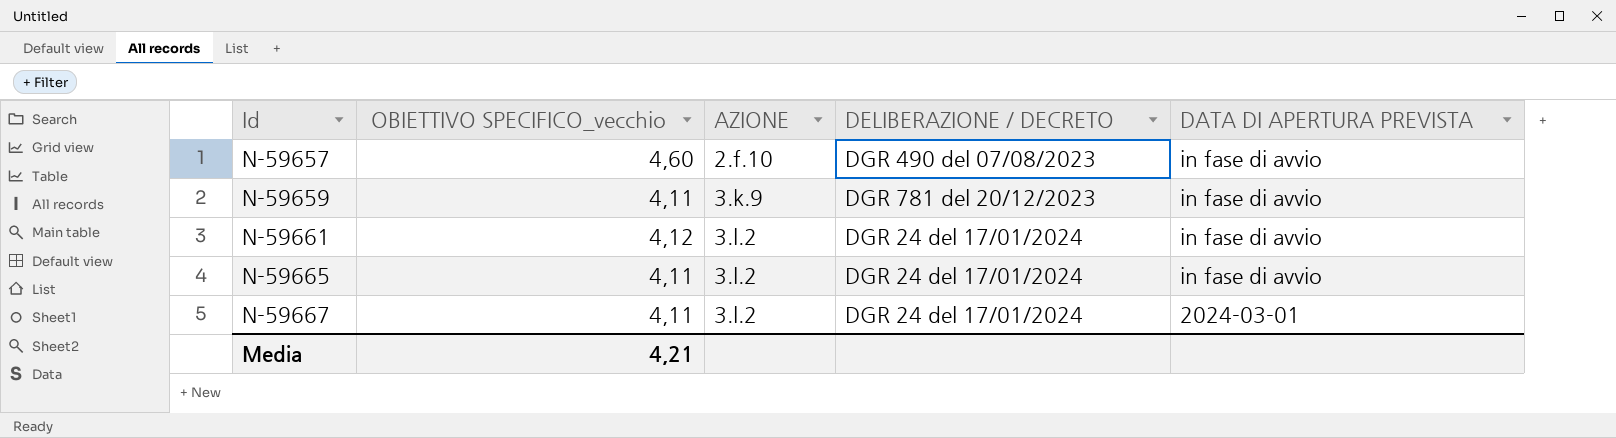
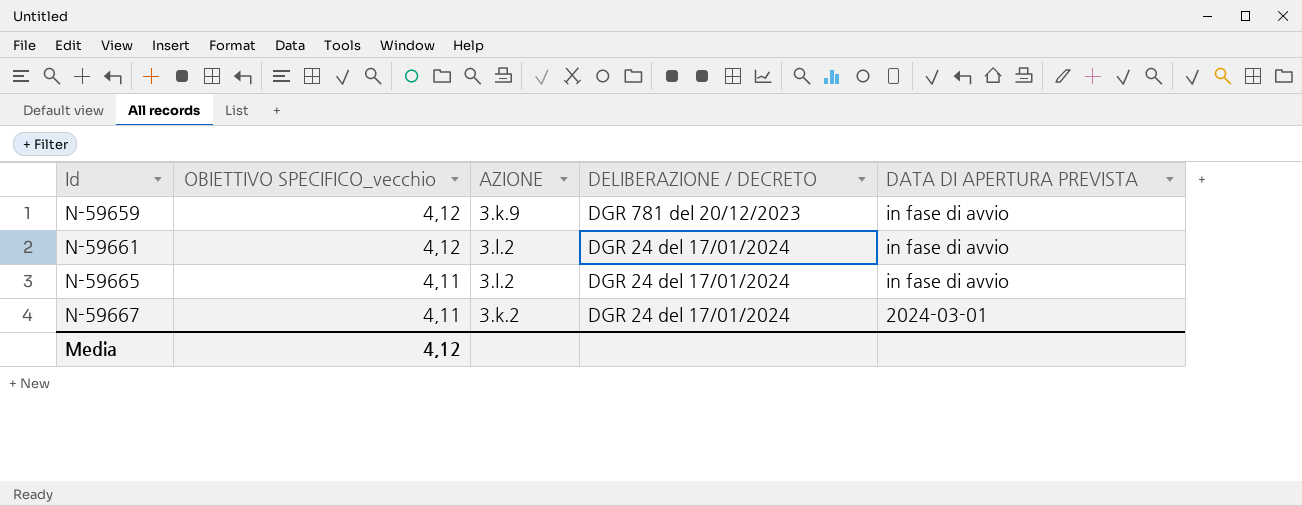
row N-59657: 4,60 | 2.f.10 | DGR 490 del 07/08/2023 | in fase di avvio -> none
N-59659 | OBIETTIVO SPECIFICO_vecchio: 4,11 -> 4,12
N-59667 | AZIONE: 3.l.2 -> 3.k.2
Media | OBIETTIVO SPECIFICO_vecchio: 4,21 -> 4,12

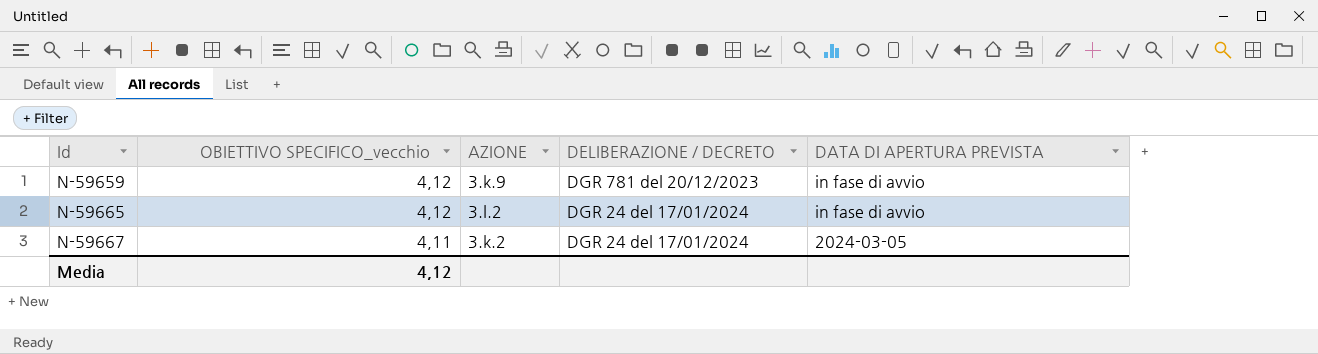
row N-59661: 4,12 | 3.l.2 | DGR 24 del 17/01/2024 | in fase di avvio -> none
N-59665 | OBIETTIVO SPECIFICO_vecchio: 4,11 -> 4,12
N-59667 | DATA DI APERTURA PREVISTA: 2024-03-01 -> 2024-03-05

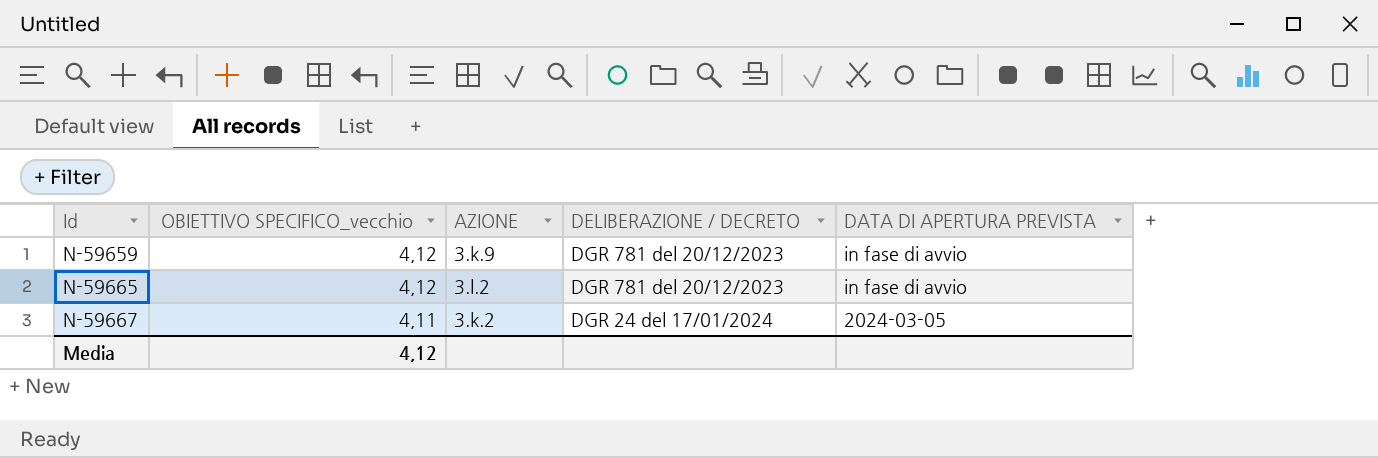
N-59665 | DELIBERAZIONE / DECRETO: DGR 24 del 17/01/2024 -> DGR 781 del 20/12/2023

